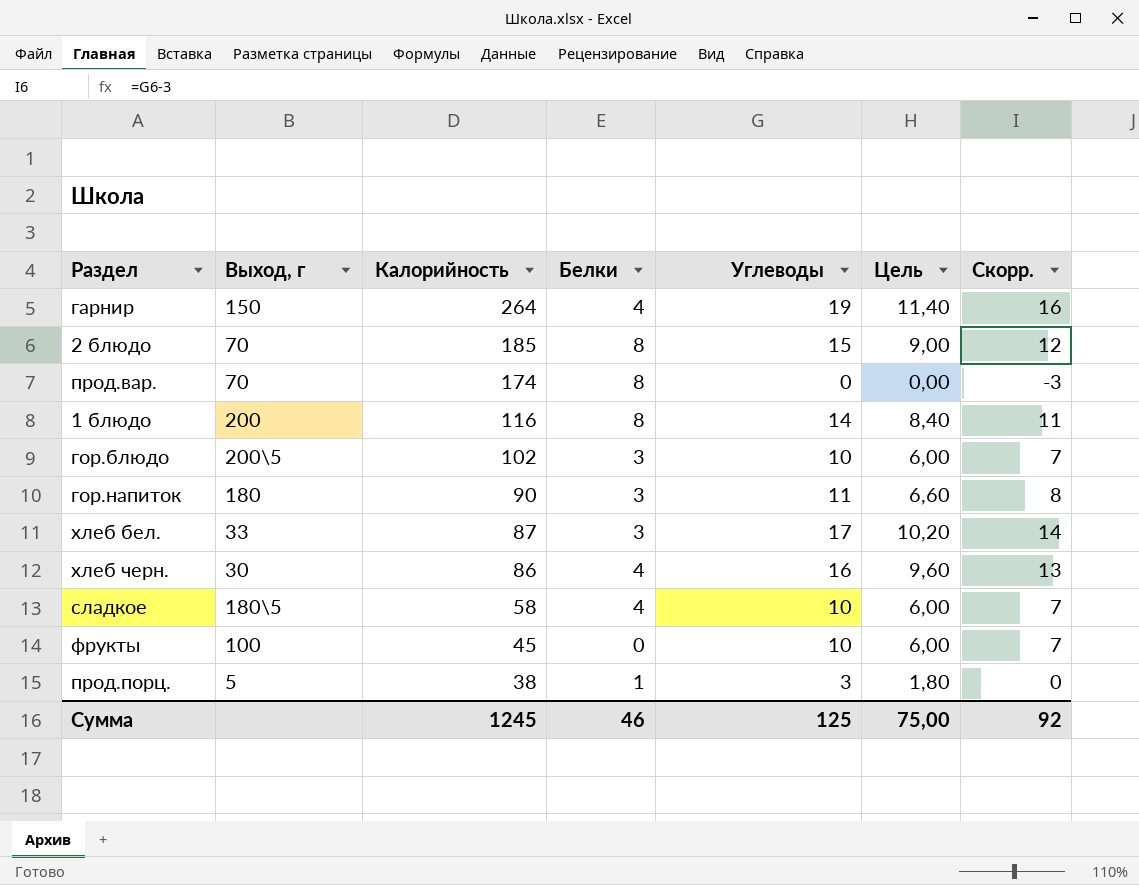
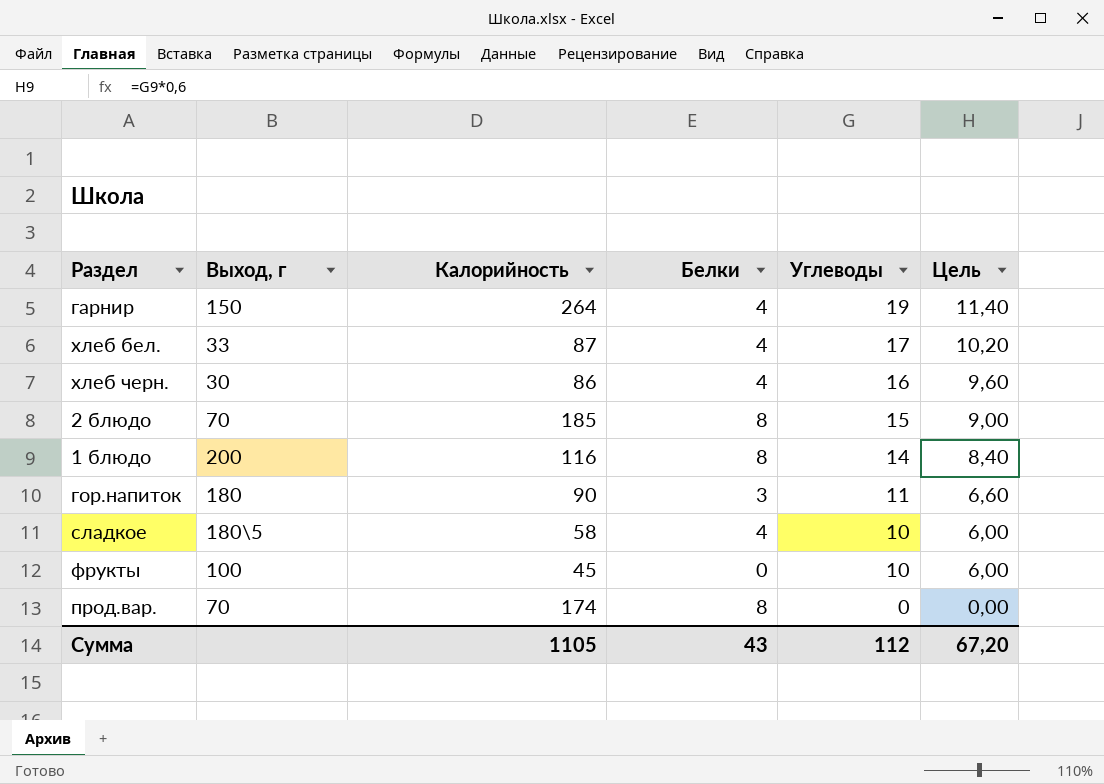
row order: Калорийность descending -> Углеводы descending
column Скорр. | formula: [Углеводы] - 3 -> none
row гор.блюдо: 200\5 | 102 | 3 | 10 | 6,00 | 7 -> none
row прод.порц.: 5 | 38 | 1 | 3 | 1,80 | 0 -> none
хлеб бел. | Белки: 3 -> 4
Сумма | Калорийность: 1245 -> 1105
Сумма | Белки: 46 -> 43
Сумма | Углеводы: 125 -> 112
Сумма | Цель: 75,00 -> 67,20

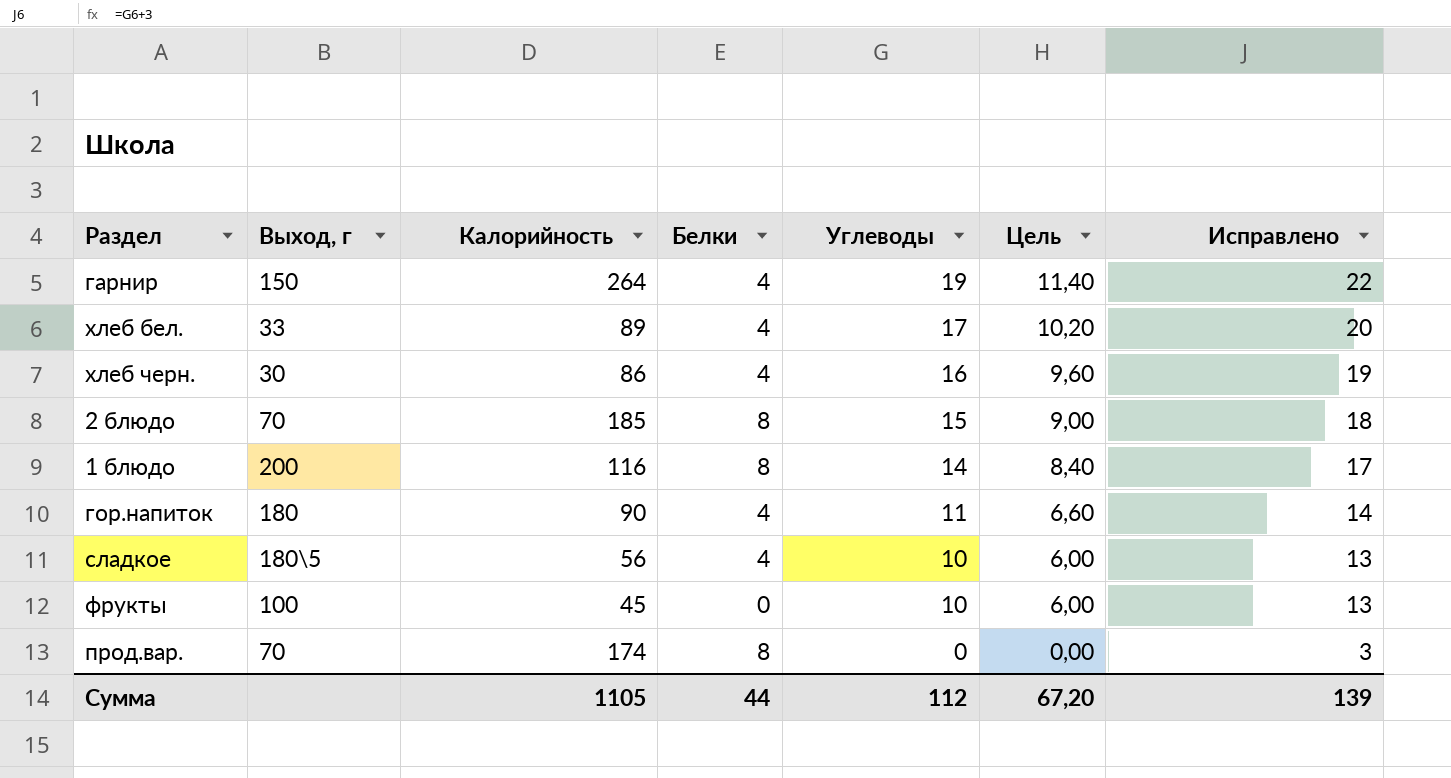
column Исправлено | formula: none -> [Углеводы] + 3
хлеб бел. | Калорийность: 87 -> 89
гор.напиток | Белки: 3 -> 4
сладкое | Калорийность: 58 -> 56
Сумма | Белки: 43 -> 44

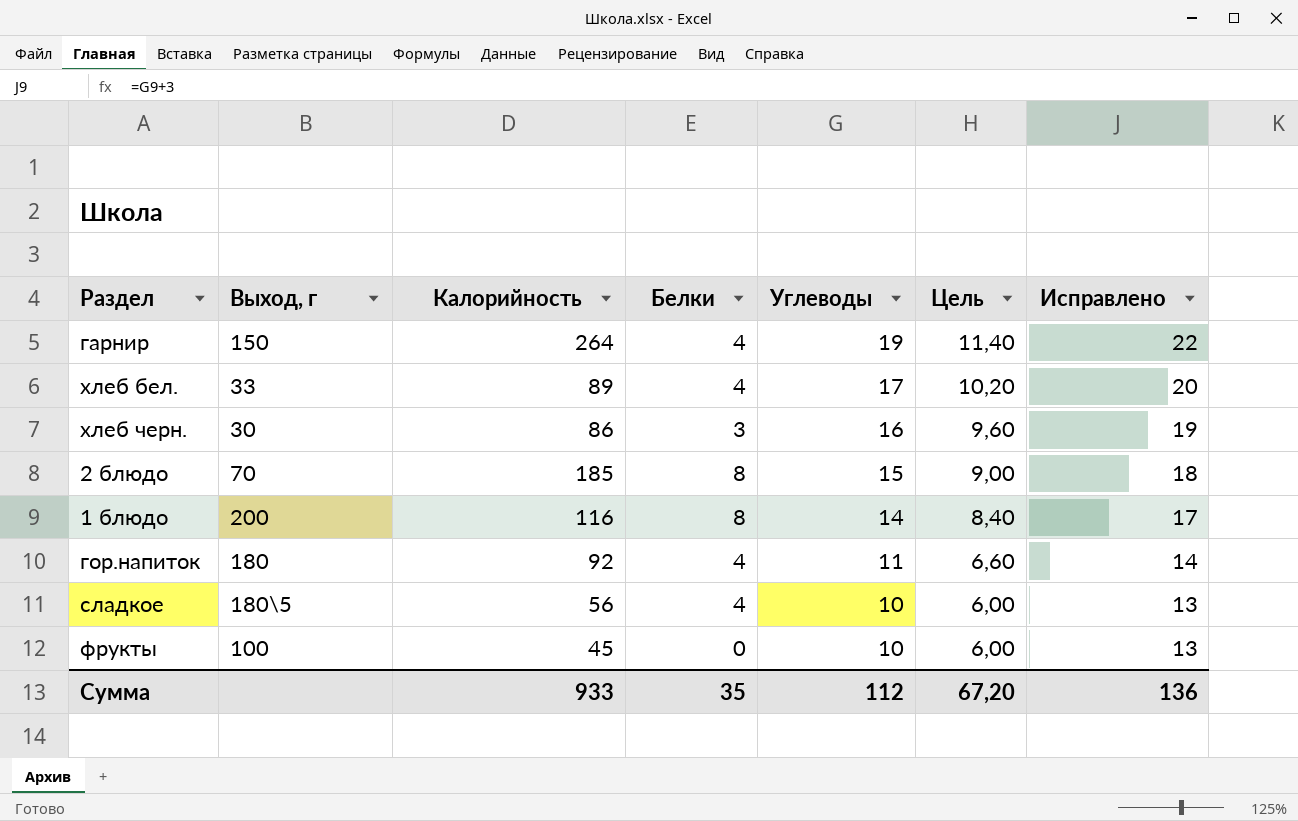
row прод.вар.: 70 | 174 | 8 | 0 | 0,00 | 3 -> none
хлеб черн. | Белки: 4 -> 3
гор.напиток | Калорийность: 90 -> 92
Сумма | Калорийность: 1105 -> 933
Сумма | Белки: 44 -> 35
Сумма | Исправлено: 139 -> 136

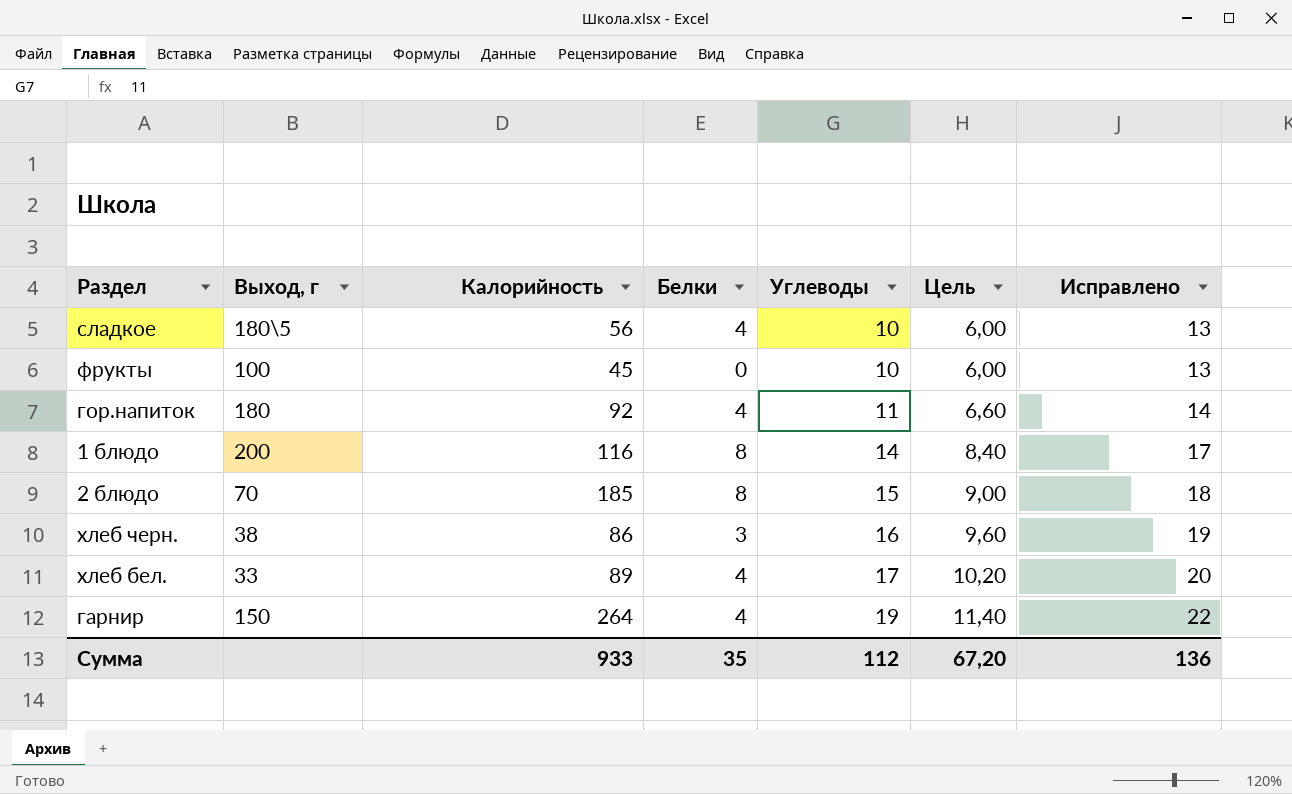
row order: Углеводы descending -> Углеводы ascending
хлеб черн. | Выход, г: 30 -> 38

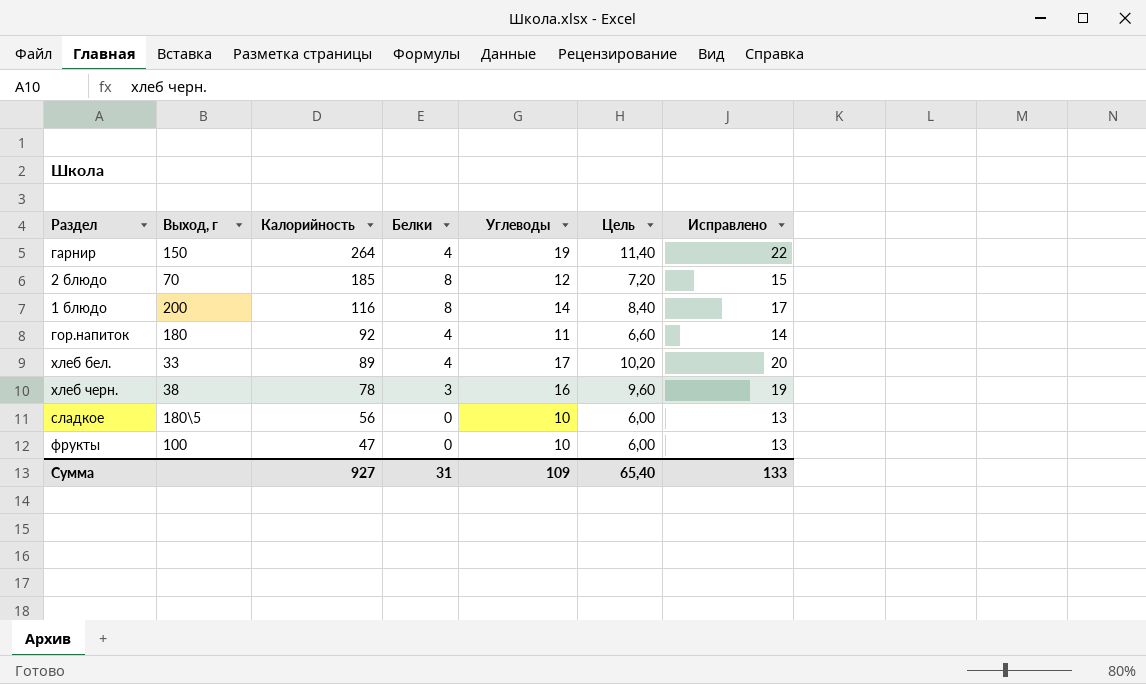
row order: Углеводы ascending -> Калорийность descending
2 блюдо | Углеводы: 15 -> 12
2 блюдо | Цель: 9,00 -> 7,20
2 блюдо | Исправлено: 18 -> 15
хлеб черн. | Калорийность: 86 -> 78
сладкое | Белки: 4 -> 0
фрукты | Калорийность: 45 -> 47
Сумма | Калорийность: 933 -> 927
Сумма | Белки: 35 -> 31
Сумма | Углеводы: 112 -> 109
Сумма | Цель: 67,20 -> 65,40
Сумма | Исправлено: 136 -> 133

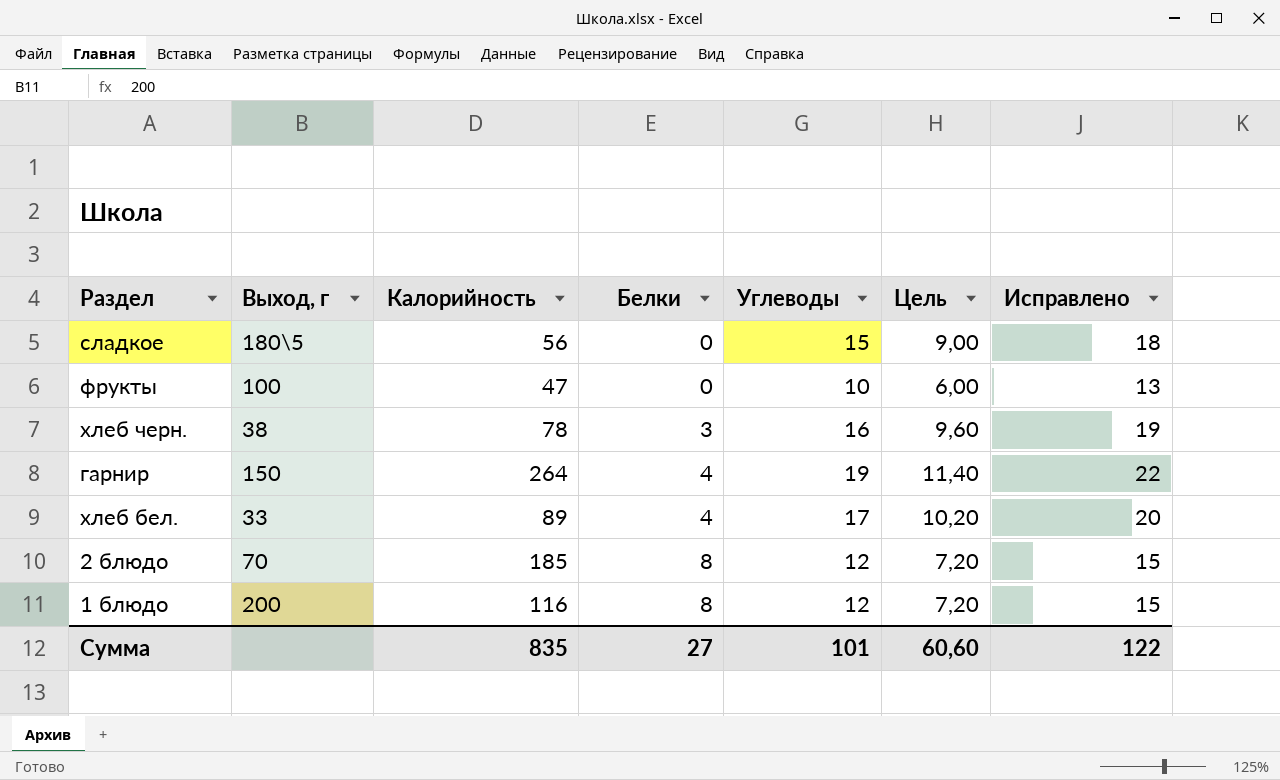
row order: Калорийность descending -> Белки ascending
row гор.напиток: 180 | 92 | 4 | 11 | 6,60 | 14 -> none
сладкое | Углеводы: 10 -> 15
сладкое | Цель: 6,00 -> 9,00
сладкое | Исправлено: 13 -> 18
1 блюдо | Углеводы: 14 -> 12
1 блюдо | Цель: 8,40 -> 7,20
1 блюдо | Исправлено: 17 -> 15
Сумма | Калорийность: 927 -> 835
Сумма | Белки: 31 -> 27
Сумма | Углеводы: 109 -> 101
Сумма | Цель: 65,40 -> 60,60
Сумма | Исправлено: 133 -> 122

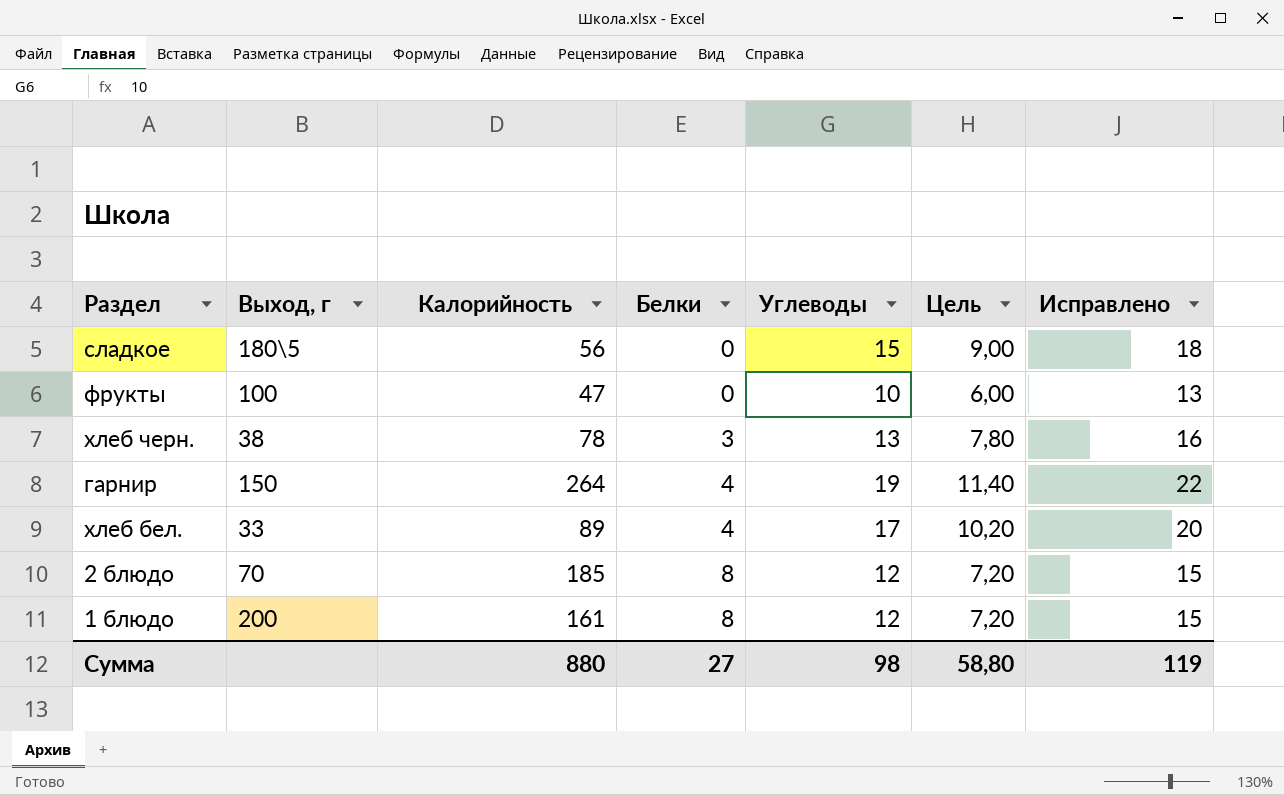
хлеб черн. | Углеводы: 16 -> 13
хлеб черн. | Цель: 9,60 -> 7,80
хлеб черн. | Исправлено: 19 -> 16
1 блюдо | Калорийность: 116 -> 161
Сумма | Калорийность: 835 -> 880
Сумма | Углеводы: 101 -> 98
Сумма | Цель: 60,60 -> 58,80
Сумма | Исправлено: 122 -> 119

